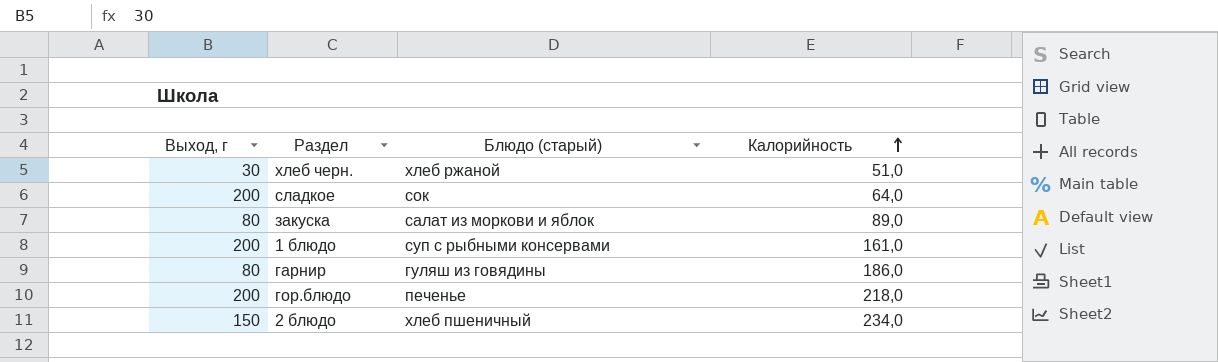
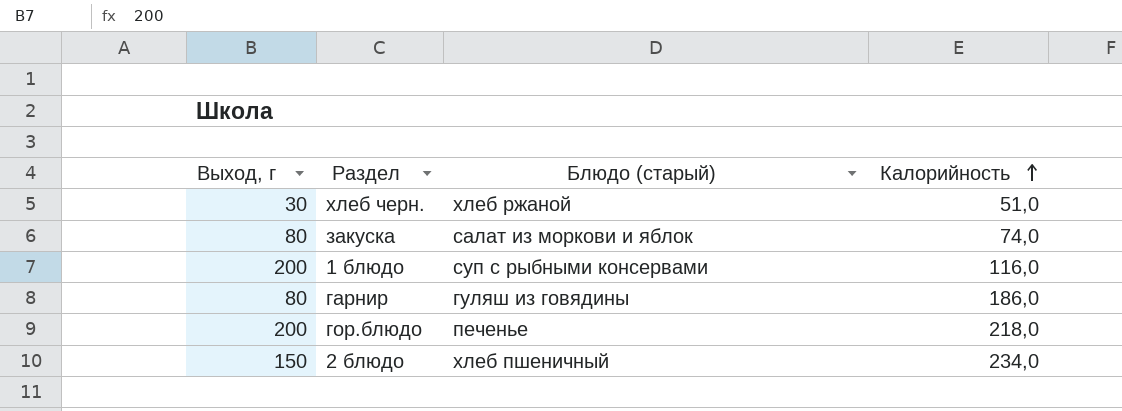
row сладкое: 200 | сок | 64,0 -> none
закуска | Калорийность: 89,0 -> 74,0
1 блюдо | Калорийность: 161,0 -> 116,0

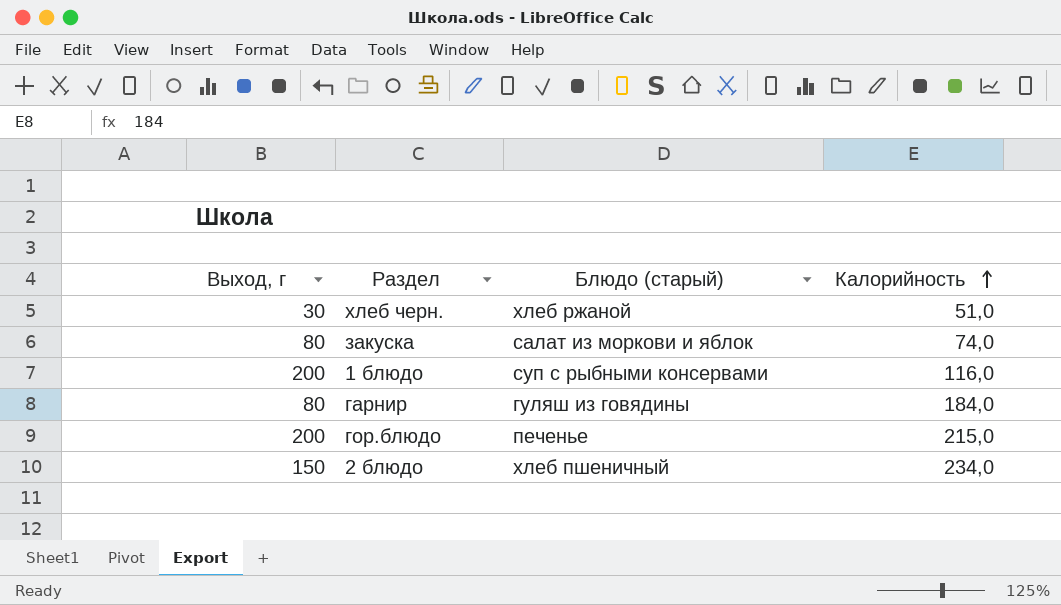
гарнир | Калорийность: 186,0 -> 184,0
гор.блюдо | Калорийность: 218,0 -> 215,0

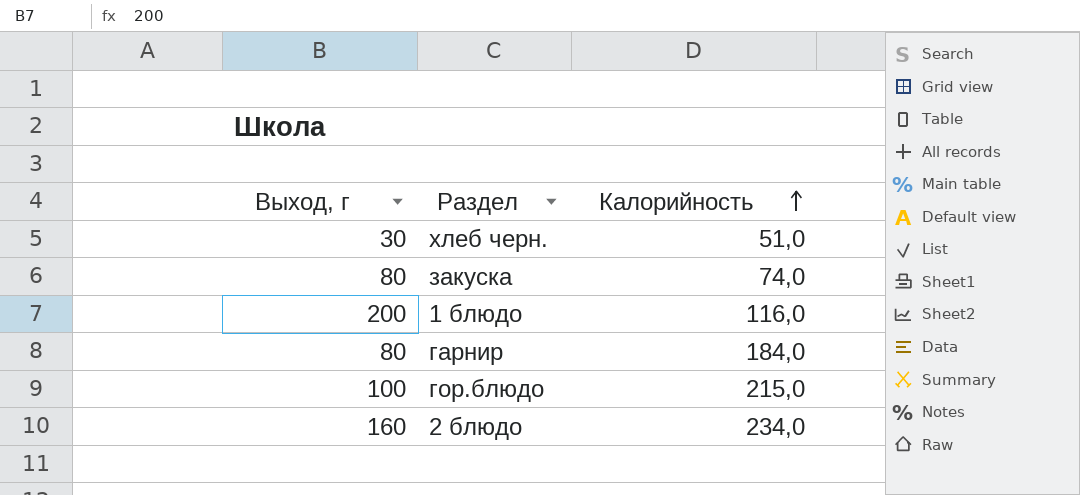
column Блюдо (старый) | position: 3 -> none
гор.блюдо | Выход, г: 200 -> 100
2 блюдо | Выход, г: 150 -> 160

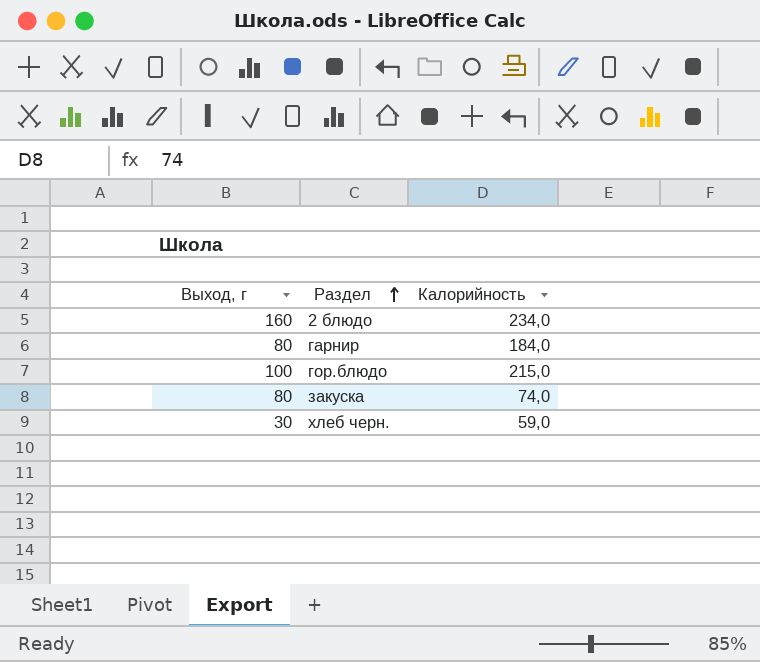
row order: Калорийность ascending -> Раздел ascending
row 1 блюдо: 200 | 116,0 -> none
хлеб черн. | Калорийность: 51,0 -> 59,0

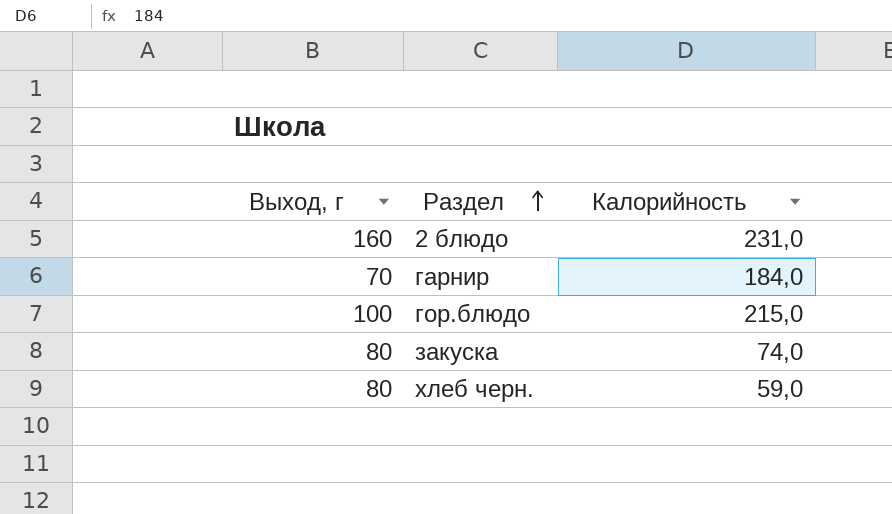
2 блюдо | Калорийность: 234,0 -> 231,0
гарнир | Выход, г: 80 -> 70
хлеб черн. | Выход, г: 30 -> 80

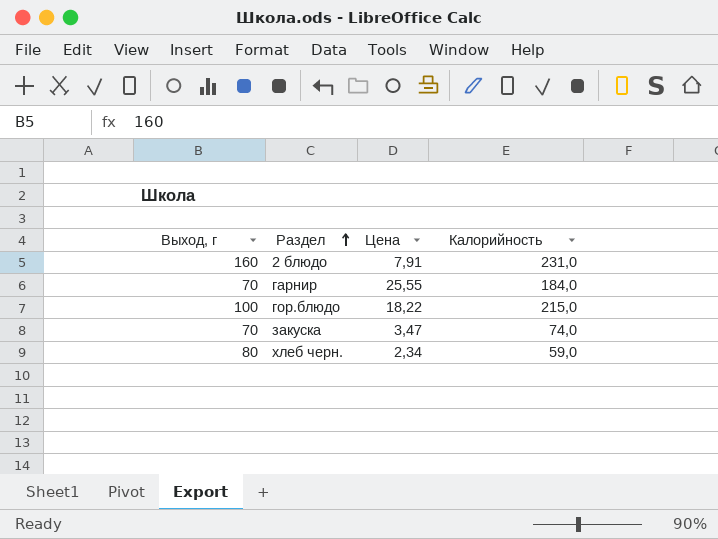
column Цена | position: none -> 3
закуска | Выход, г: 80 -> 70

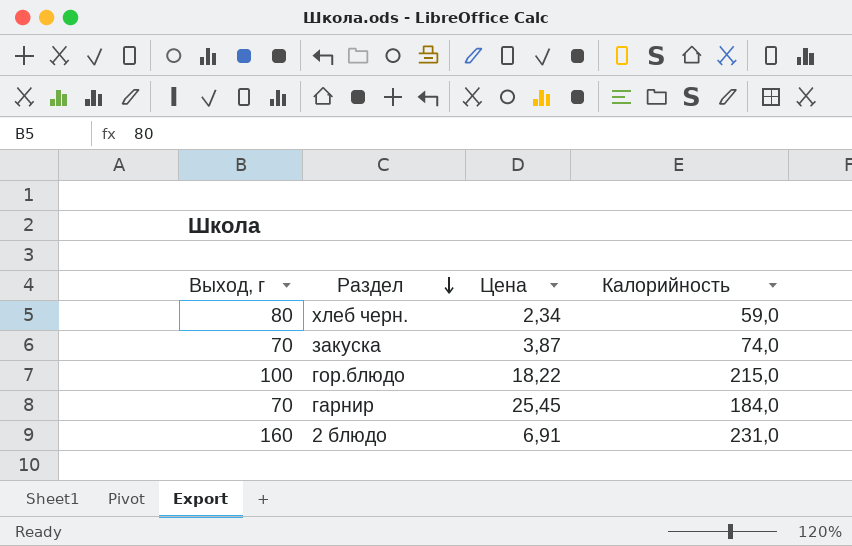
row order: Раздел ascending -> Раздел descending
закуска | Цена: 3,47 -> 3,87
гарнир | Цена: 25,55 -> 25,45
2 блюдо | Цена: 7,91 -> 6,91

